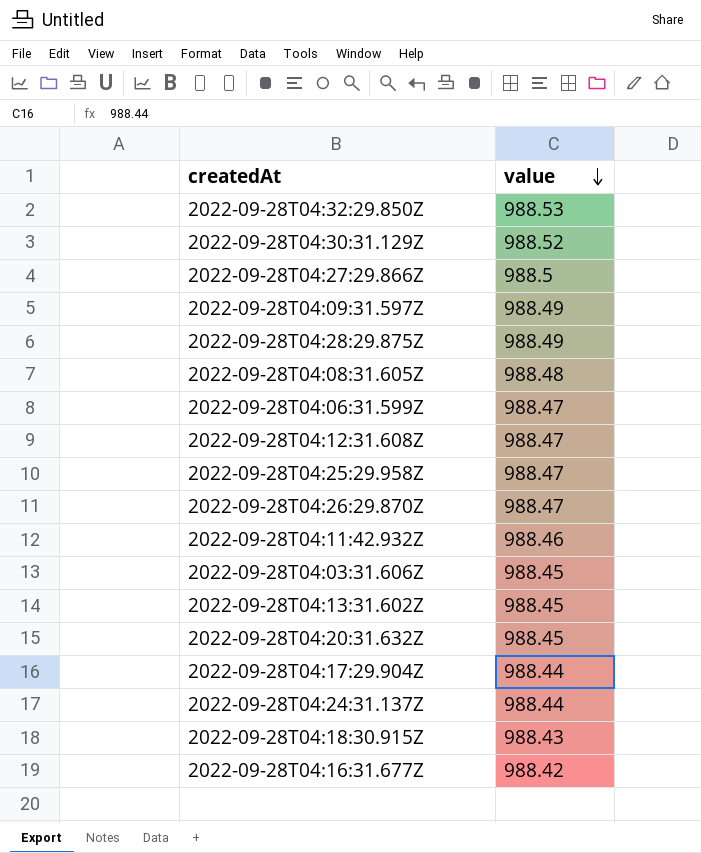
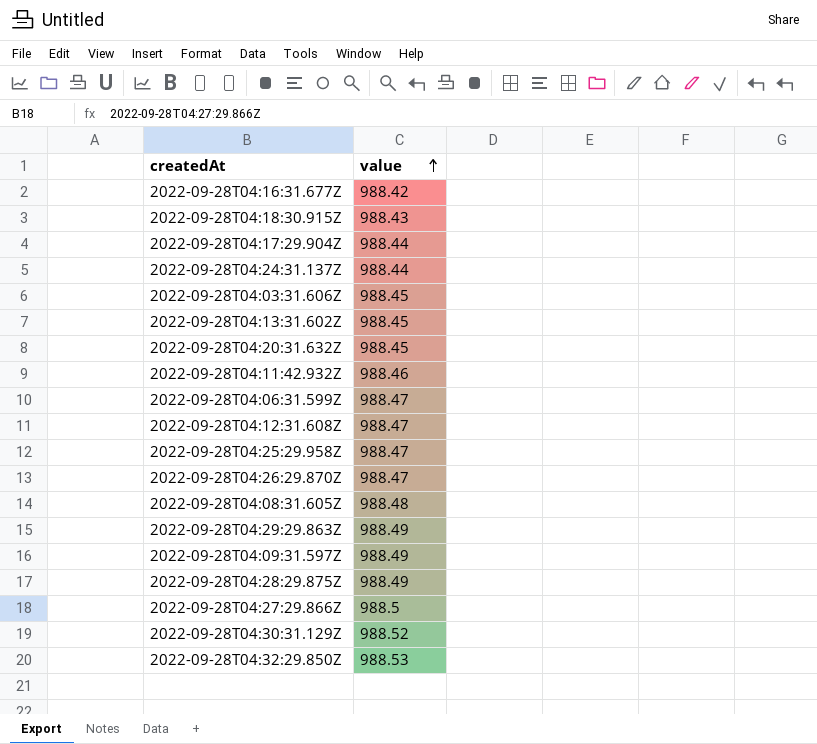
row order: value descending -> value ascending
row 2022-09-28T04:29:29.863Z: none -> 988.49

